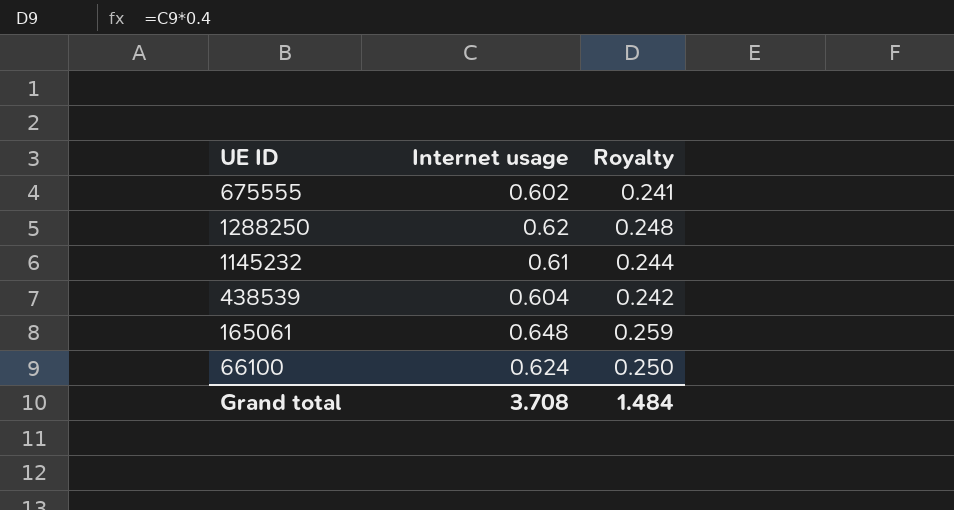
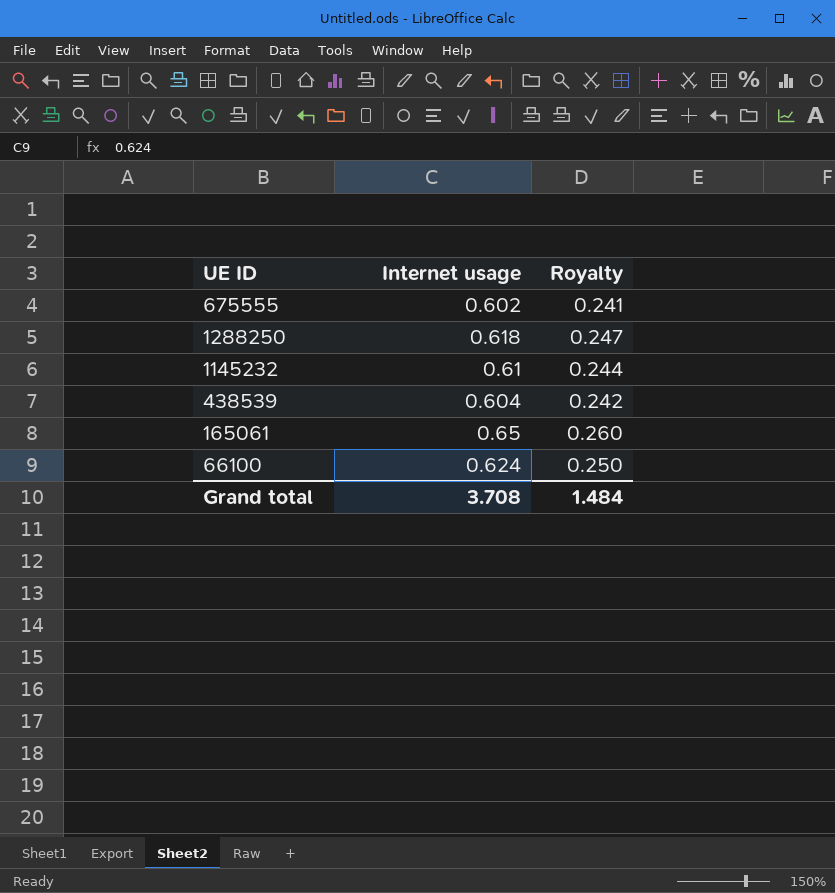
1288250 | Internet usage: 0.62 -> 0.618
1288250 | Royalty: 0.248 -> 0.247
165061 | Internet usage: 0.648 -> 0.65
165061 | Royalty: 0.259 -> 0.260

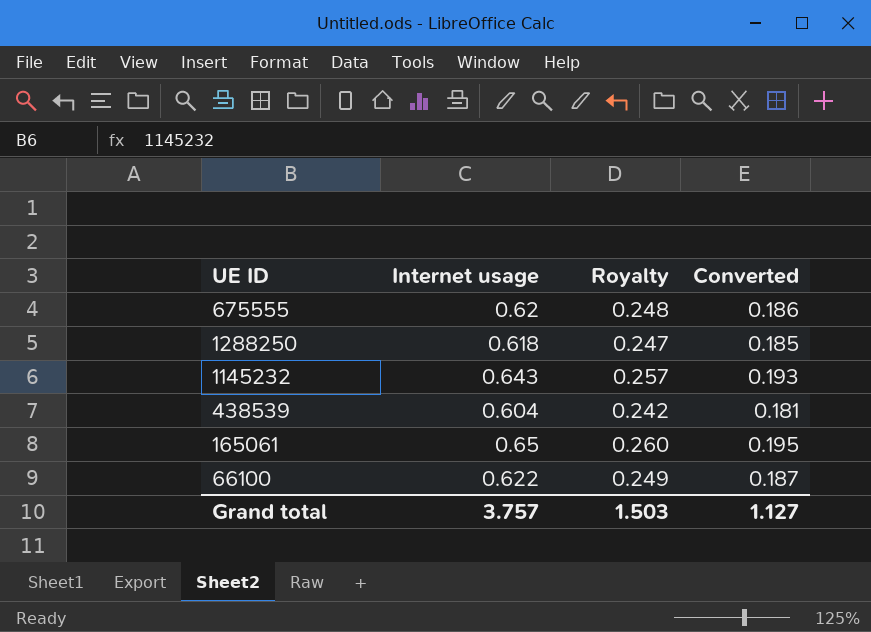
column Converted | formula: none -> [Internet usage] * 0.3
675555 | Internet usage: 0.602 -> 0.62
675555 | Royalty: 0.241 -> 0.248
1145232 | Internet usage: 0.61 -> 0.643
1145232 | Royalty: 0.244 -> 0.257
66100 | Internet usage: 0.624 -> 0.622
66100 | Royalty: 0.250 -> 0.249
Grand total | Internet usage: 3.708 -> 3.757
Grand total | Royalty: 1.484 -> 1.503

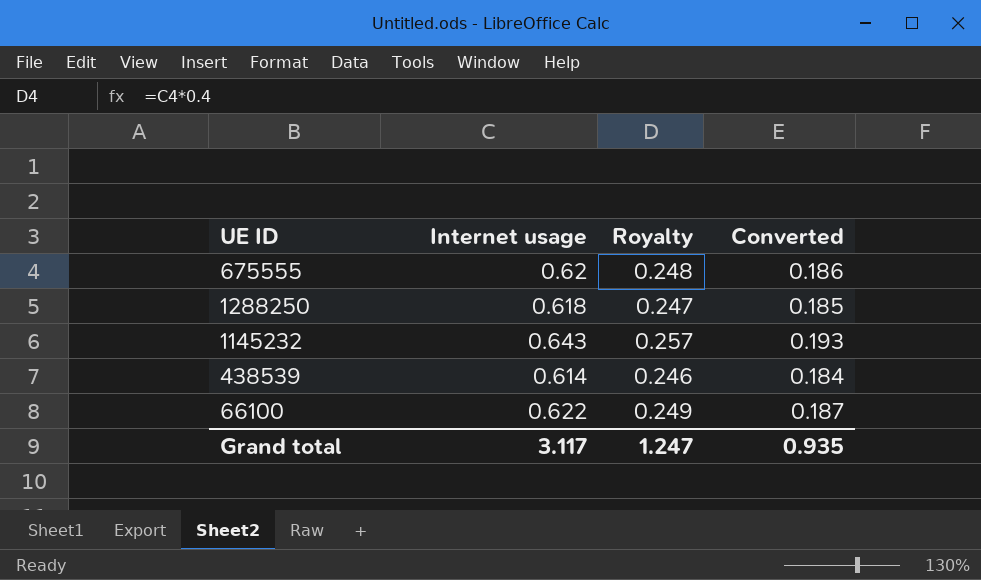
row 165061: 0.65 | 0.260 | 0.195 -> none
438539 | Internet usage: 0.604 -> 0.614
438539 | Royalty: 0.242 -> 0.246
438539 | Converted: 0.181 -> 0.184
Grand total | Internet usage: 3.757 -> 3.117
Grand total | Royalty: 1.503 -> 1.247
Grand total | Converted: 1.127 -> 0.935

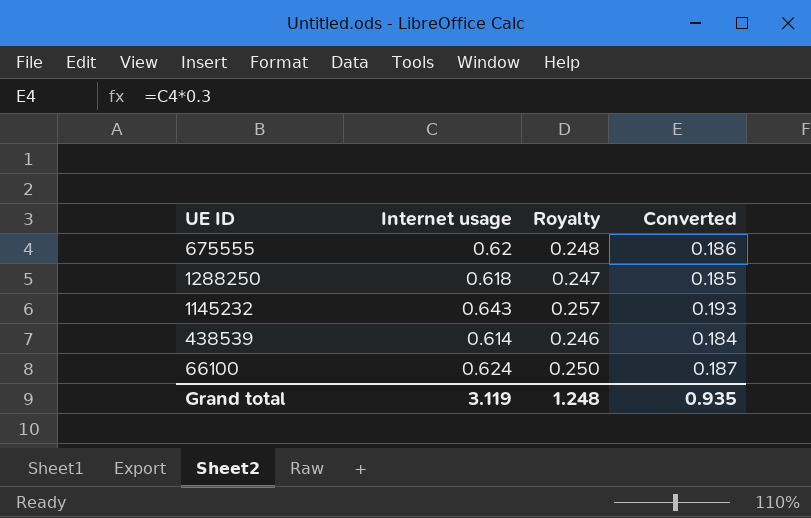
66100 | Internet usage: 0.622 -> 0.624
66100 | Royalty: 0.249 -> 0.250
Grand total | Internet usage: 3.117 -> 3.119
Grand total | Royalty: 1.247 -> 1.248

